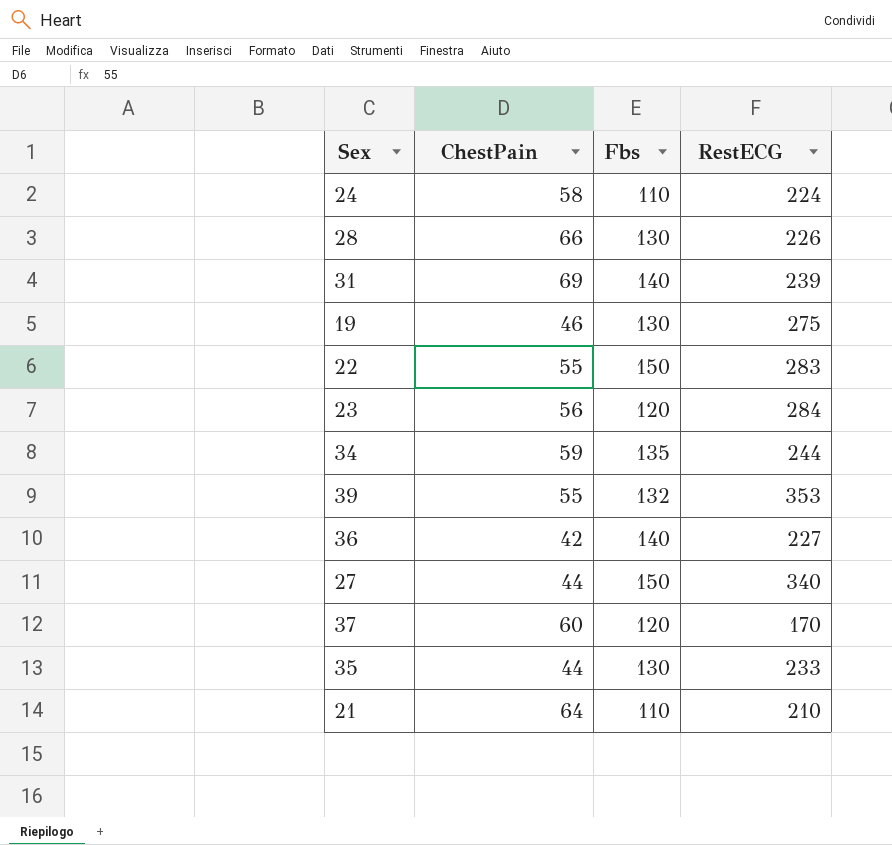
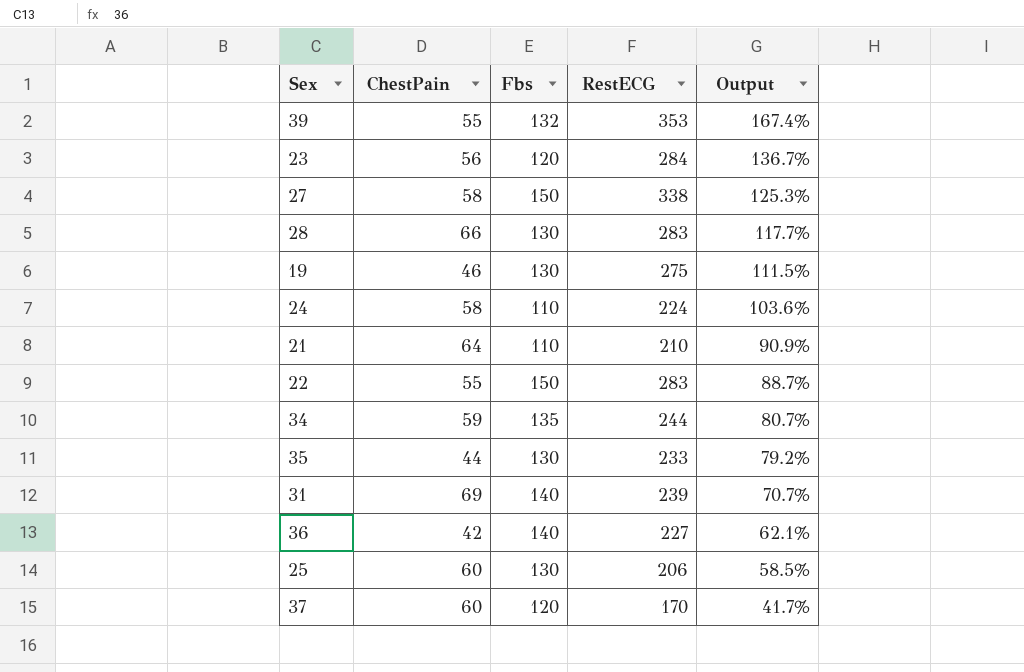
row order: none -> Output descending
column Output | formula: none -> ([RestECG] - [Fbs]) / [Fbs]
27 | ChestPain: 44 -> 58
27 | RestECG: 340 -> 338
28 | RestECG: 226 -> 283
row 25: none -> 60 | 130 | 206 | 58.5%

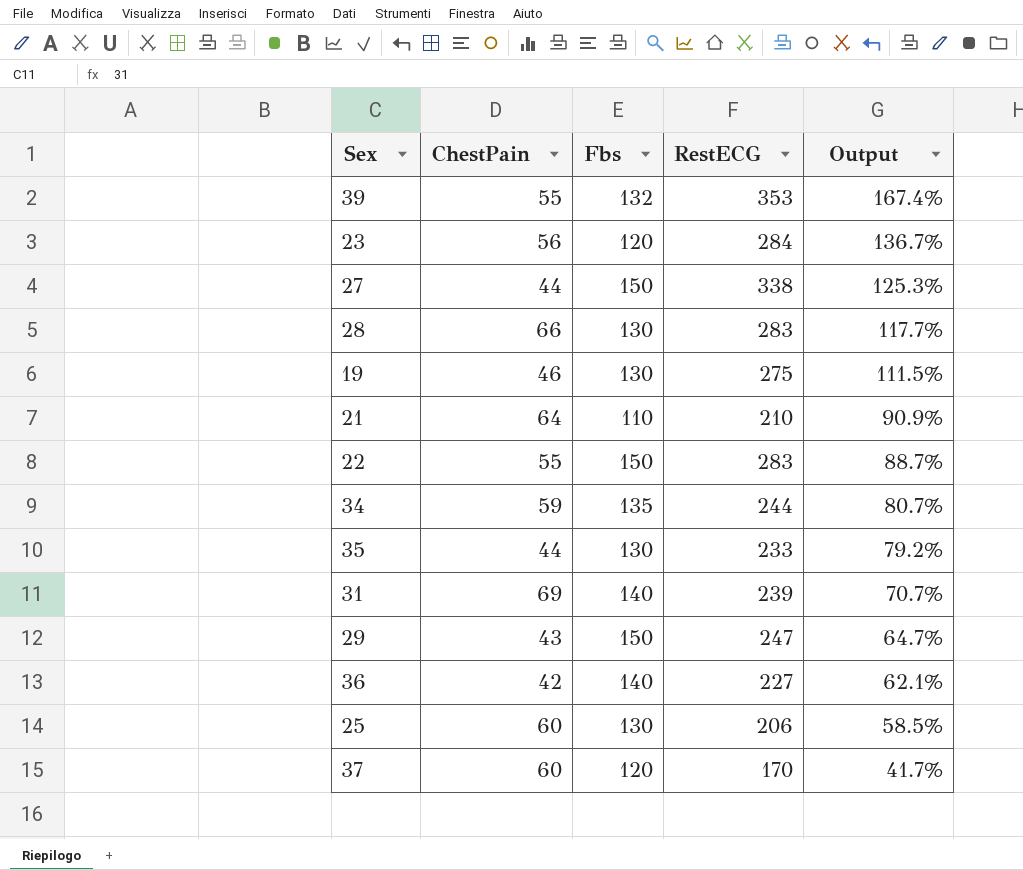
row 24: 58 | 110 | 224 | 103.6% -> none
27 | ChestPain: 58 -> 44
row 29: none -> 43 | 150 | 247 | 64.7%

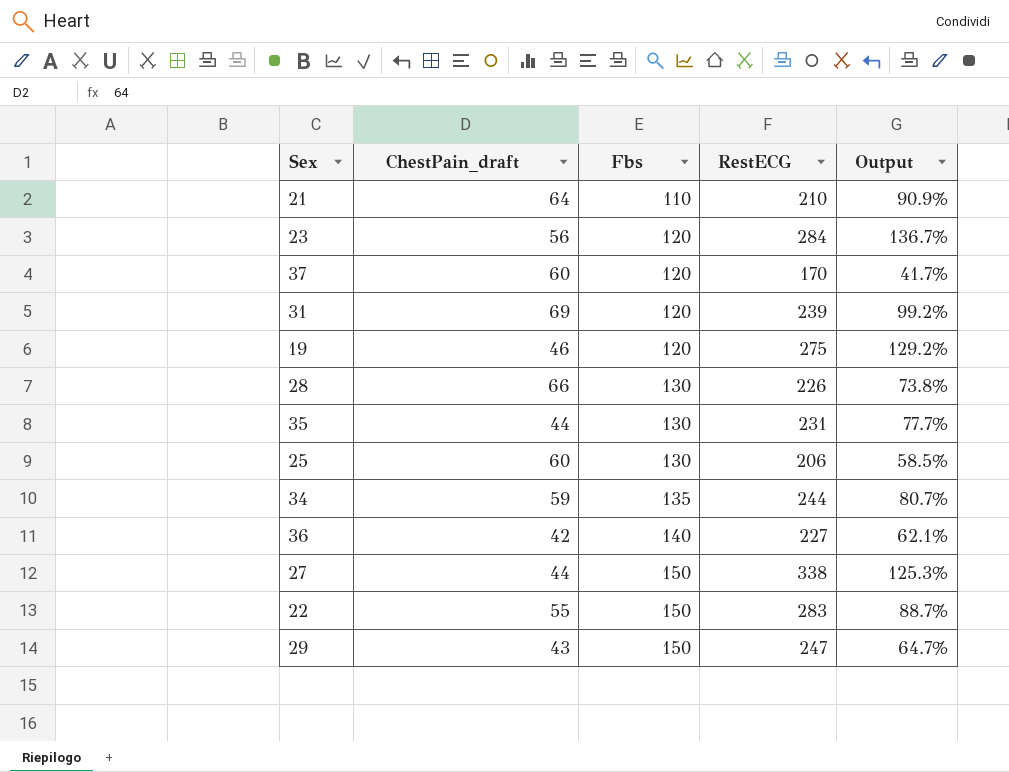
row order: Output descending -> Fbs ascending
column name: ChestPain -> ChestPain_draft
row 39: 55 | 132 | 353 | 167.4% -> none
31 | Fbs: 140 -> 120
31 | Output: 70.7% -> 99.2%
19 | Fbs: 130 -> 120
19 | Output: 111.5% -> 129.2%
28 | RestECG: 283 -> 226
28 | Output: 117.7% -> 73.8%
35 | RestECG: 233 -> 231
35 | Output: 79.2% -> 77.7%

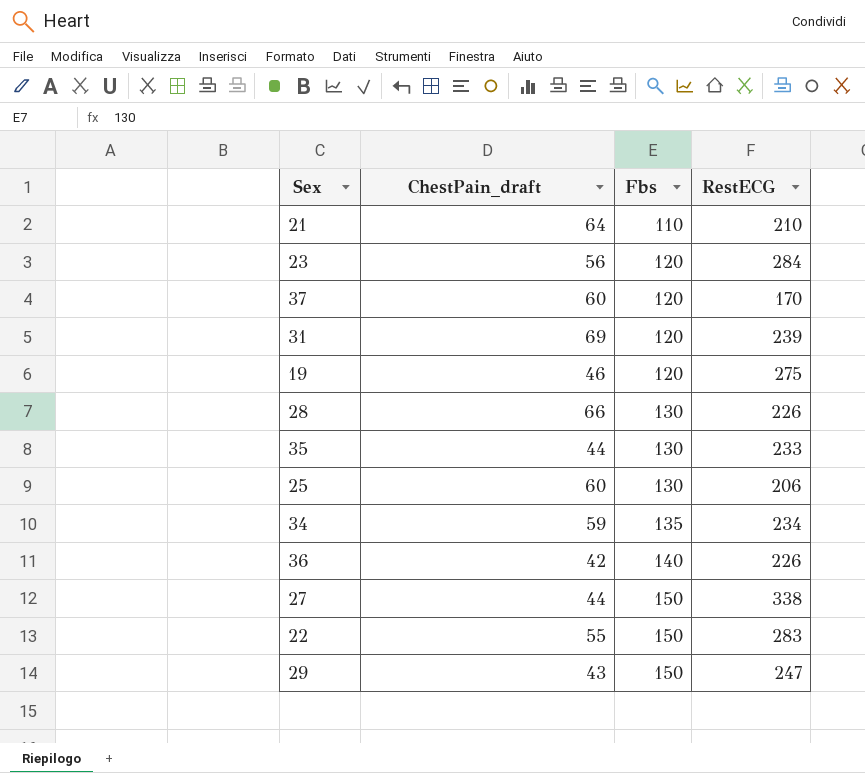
column Output | formula: ([RestECG] - [Fbs]) / [Fbs] -> none
35 | RestECG: 231 -> 233
34 | RestECG: 244 -> 234
36 | RestECG: 227 -> 226

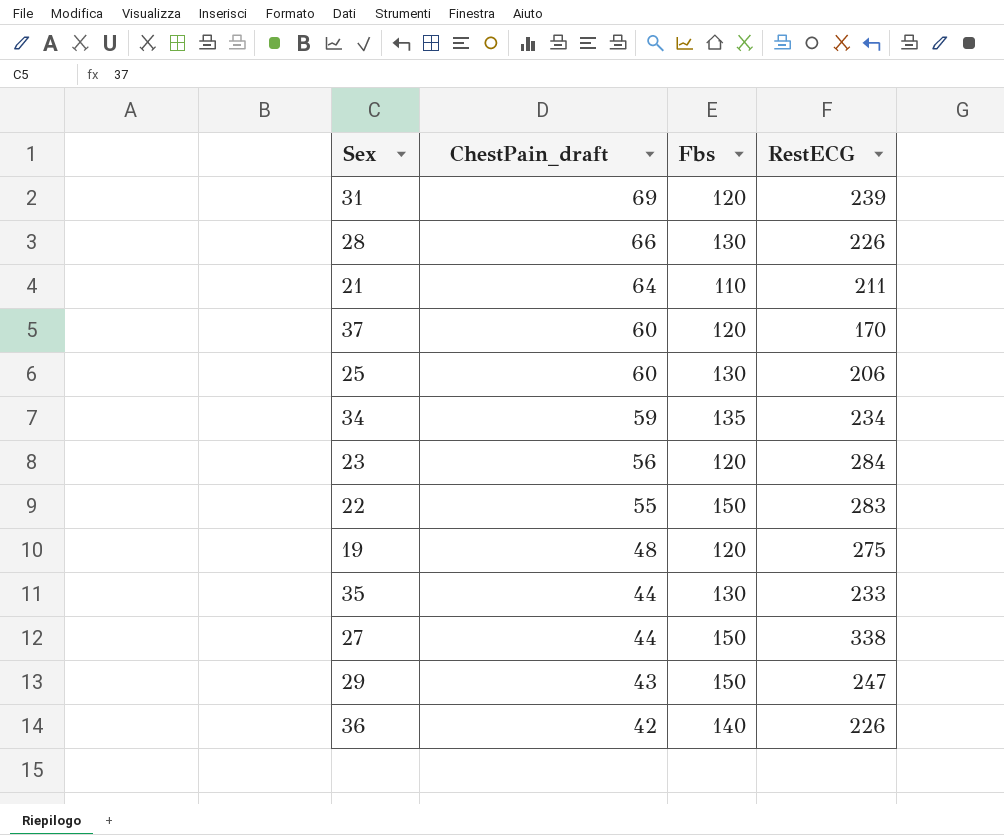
row order: Fbs ascending -> ChestPain_draft descending
21 | RestECG: 210 -> 211
19 | ChestPain_draft: 46 -> 48

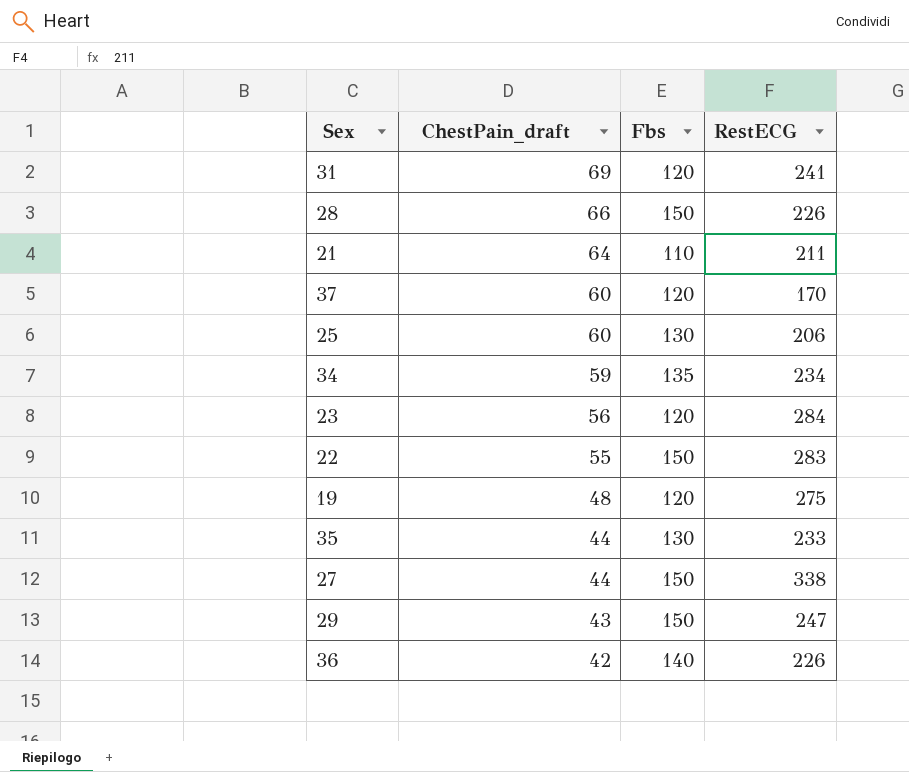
31 | RestECG: 239 -> 241
28 | Fbs: 130 -> 150

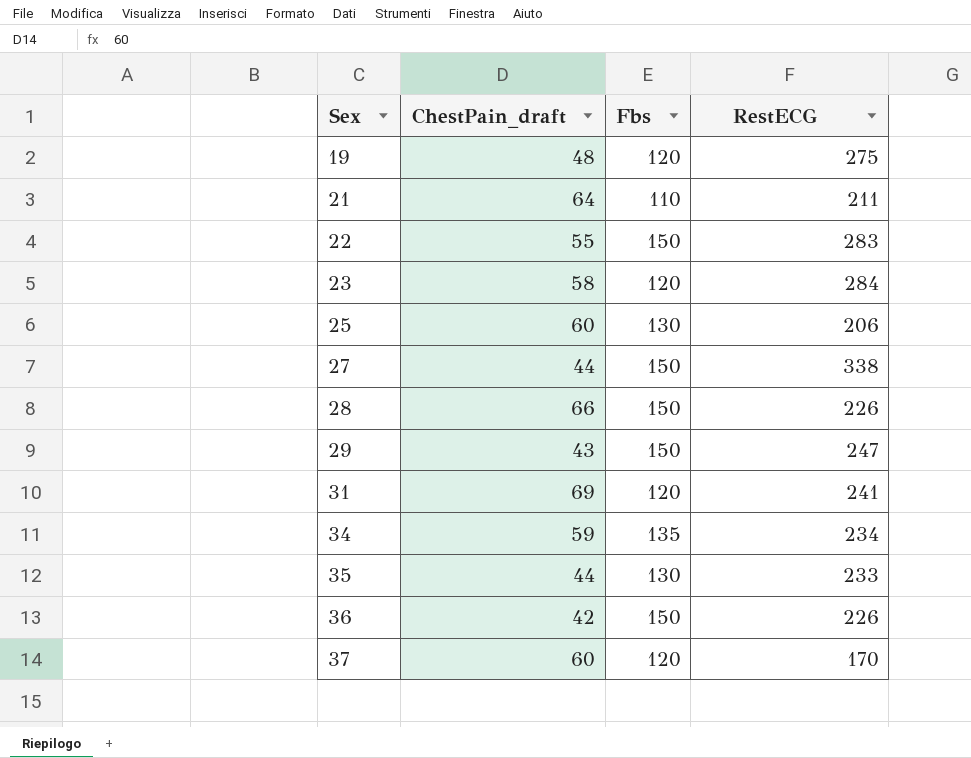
row order: ChestPain_draft descending -> Sex ascending
23 | ChestPain_draft: 56 -> 58
36 | Fbs: 140 -> 150

